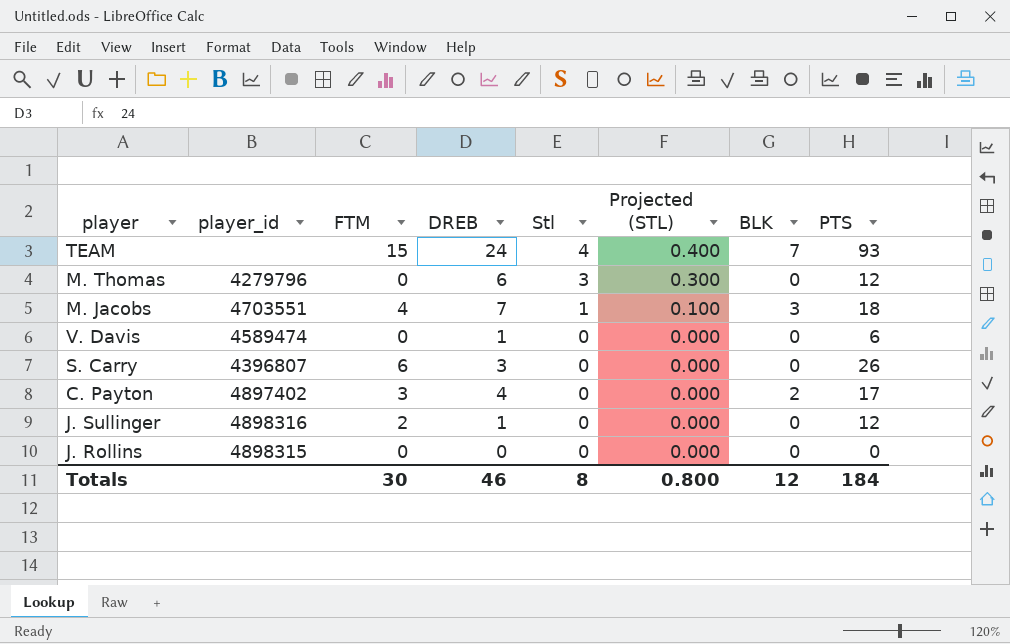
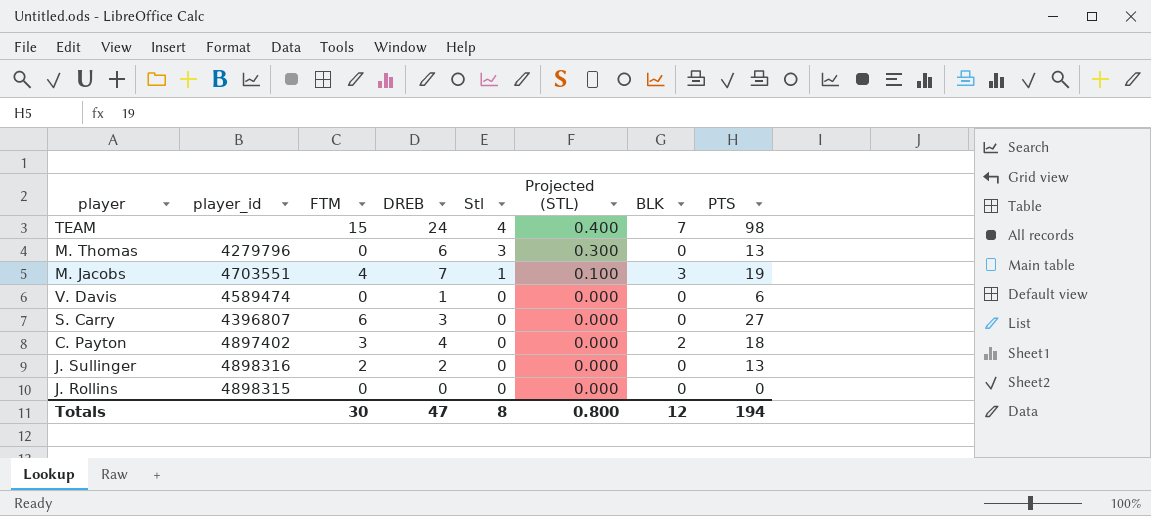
TEAM | PTS: 93 -> 98
M. Thomas | PTS: 12 -> 13
M. Jacobs | PTS: 18 -> 19
S. Carry | PTS: 26 -> 27
C. Payton | PTS: 17 -> 18
J. Sullinger | DREB: 1 -> 2
J. Sullinger | PTS: 12 -> 13
Totals | DREB: 46 -> 47
Totals | PTS: 184 -> 194

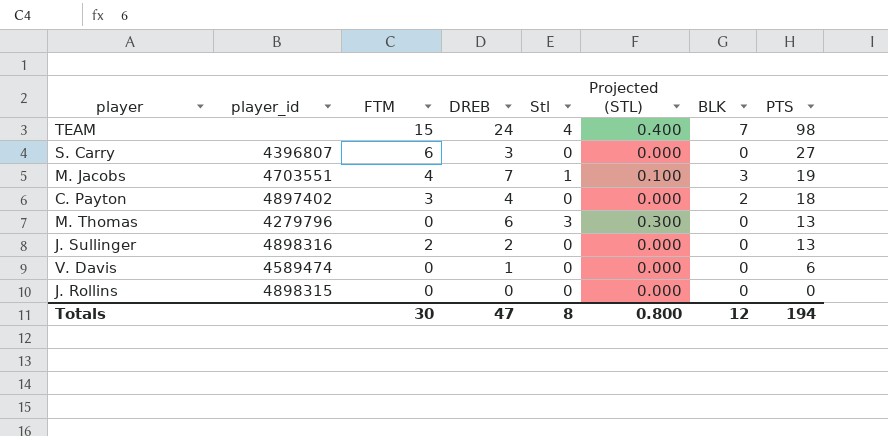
row order: Stl descending -> PTS descending

